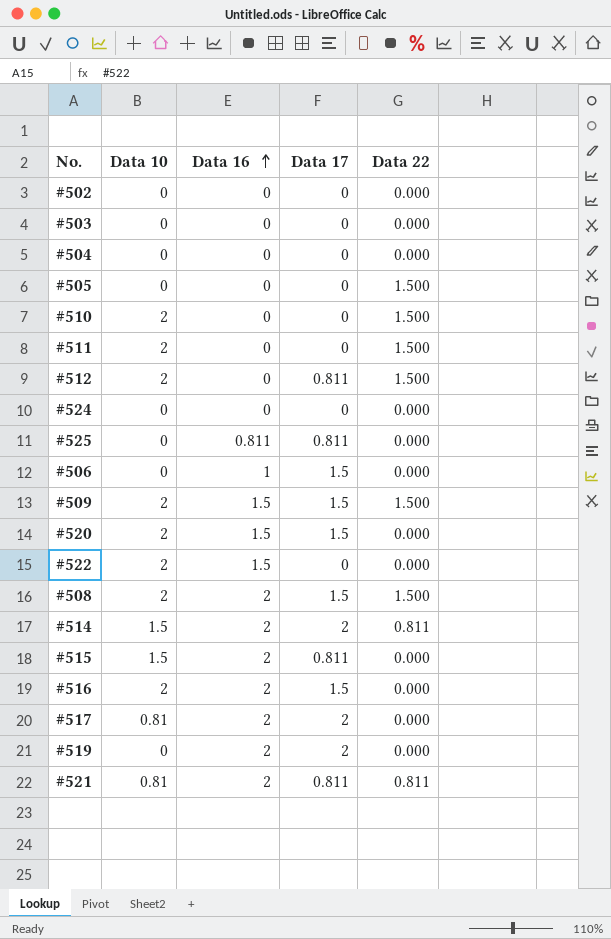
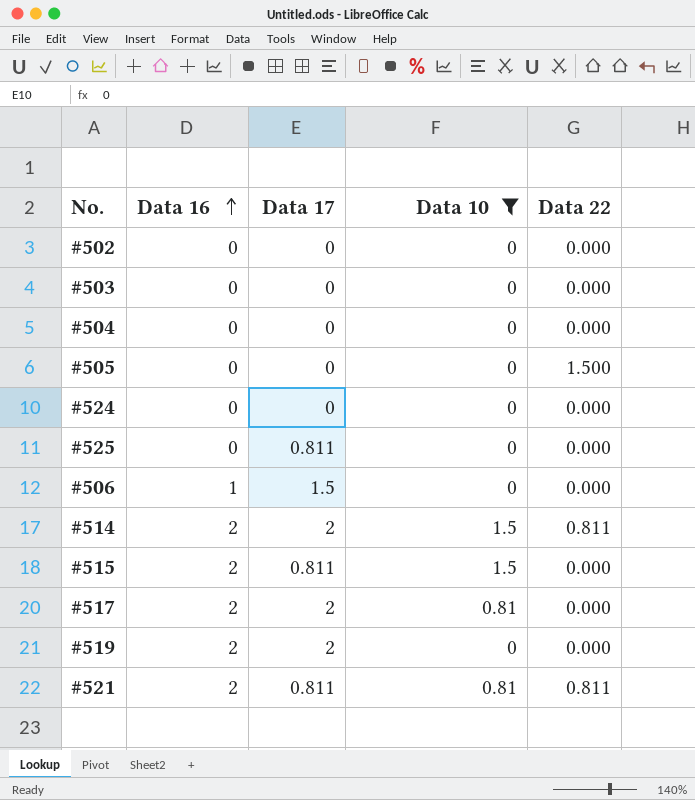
filter: none -> Data 10 != 2
column Data 10 | position: 2 -> 4
#525 | Data 16: 0.811 -> 0

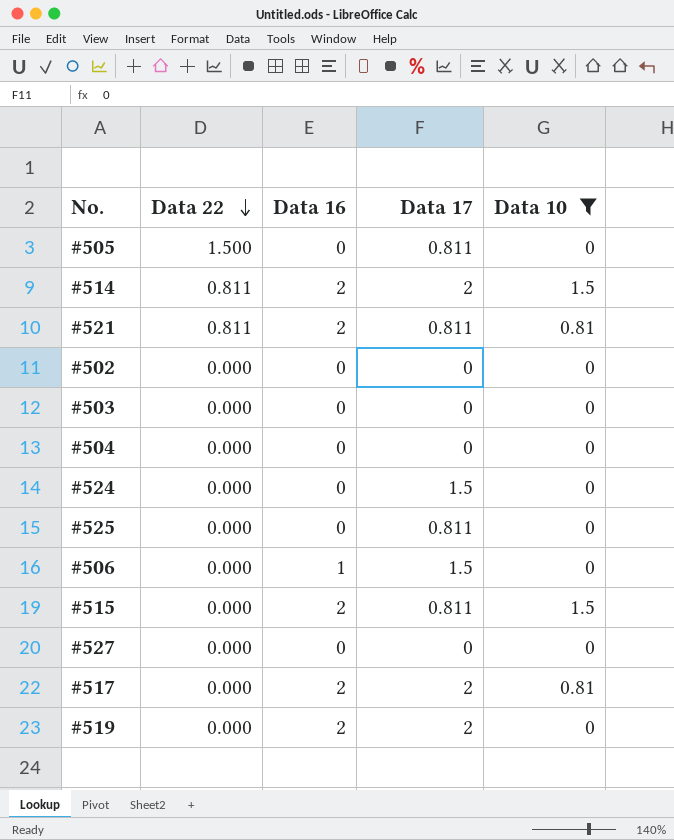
row order: Data 16 ascending -> Data 22 descending
column Data 22 | position: 5 -> 2
#505 | Data 17: 0 -> 0.811
#524 | Data 17: 0 -> 1.5
row #527: none -> 0.000 | 0 | 0 | 0

